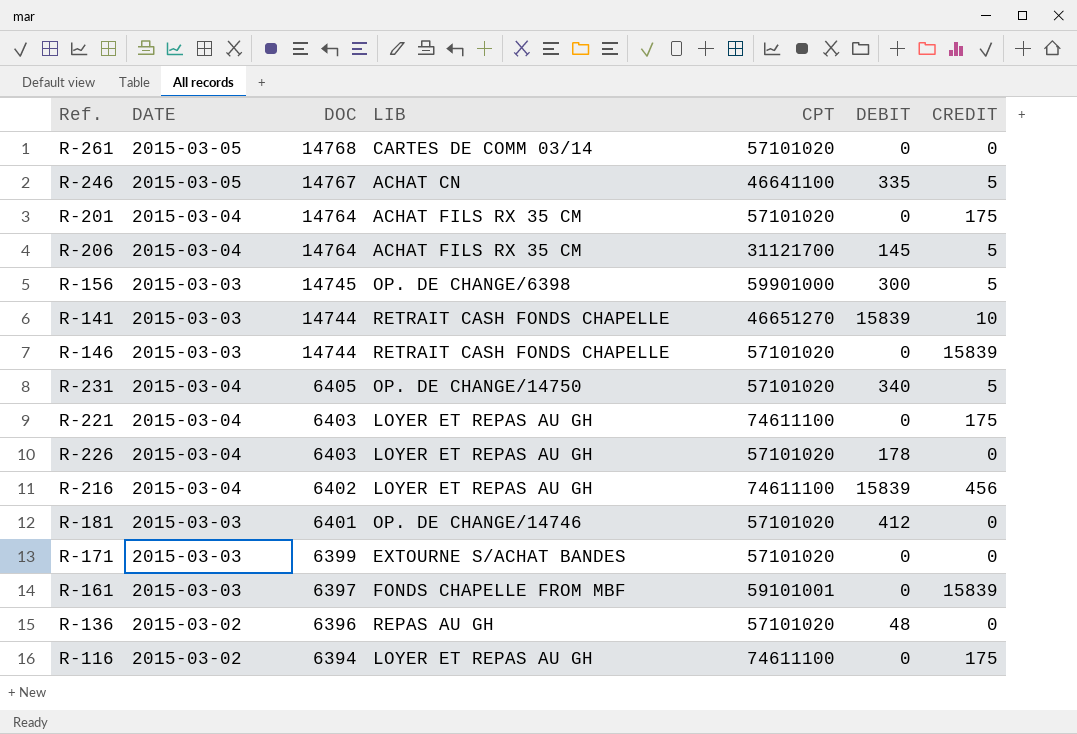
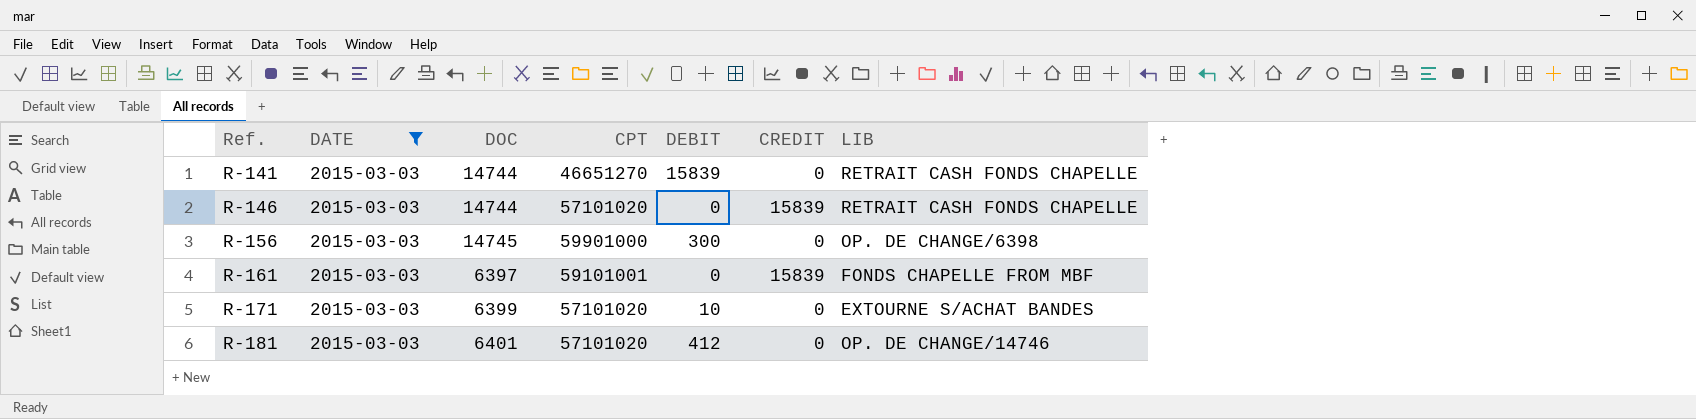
filter: none -> DATE = 2015-03-03
row order: DOC descending -> Ref. ascending
column LIB | position: 4 -> 7
R-141 | CREDIT: 10 -> 0
R-156 | CREDIT: 5 -> 0
R-171 | DEBIT: 0 -> 10

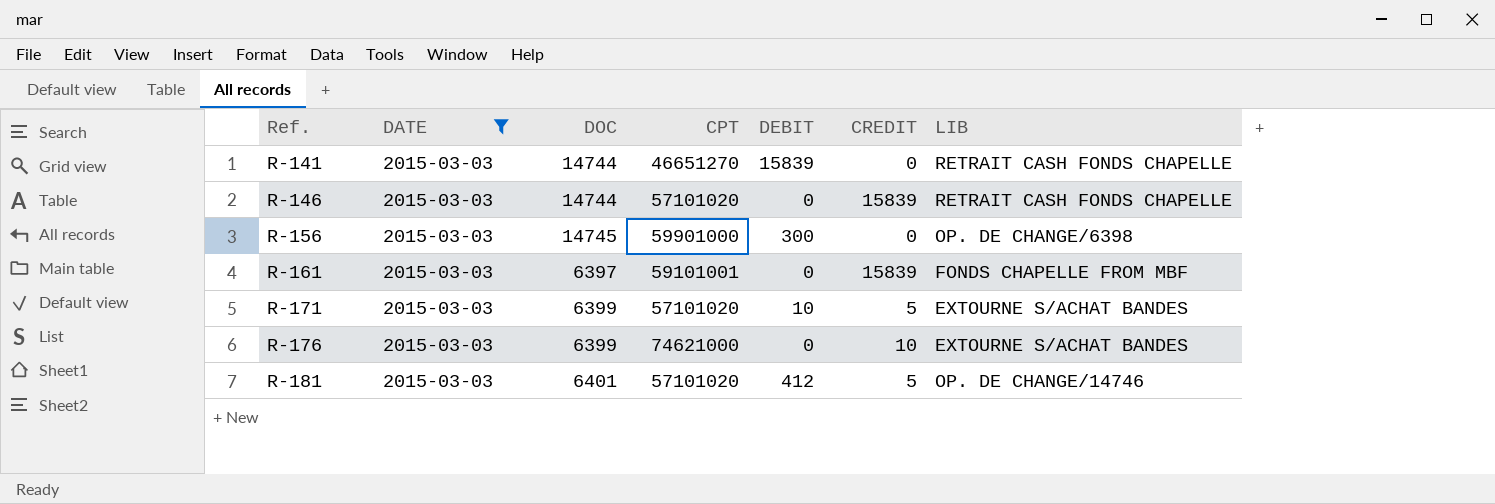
R-171 | CREDIT: 0 -> 5
row R-176: none -> 2015-03-03 | 6399 | 74621000 | 0 | 10 | EXTOURNE S/ACHAT BANDES
R-181 | CREDIT: 0 -> 5

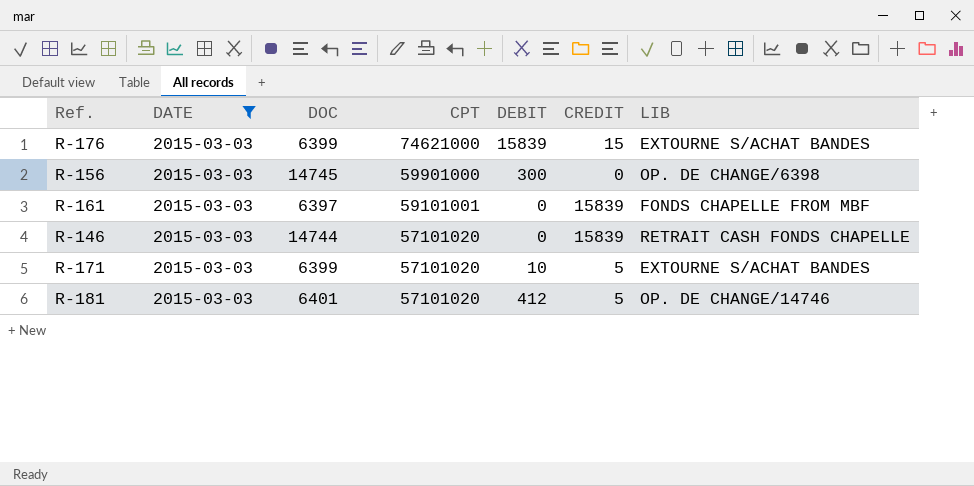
row order: Ref. ascending -> CPT descending
row R-141: 2015-03-03 | 14744 | 46651270 | 15839 | 0 | RETRAIT CASH FONDS CHAPELLE -> none
R-176 | DEBIT: 0 -> 15839
R-176 | CREDIT: 10 -> 15

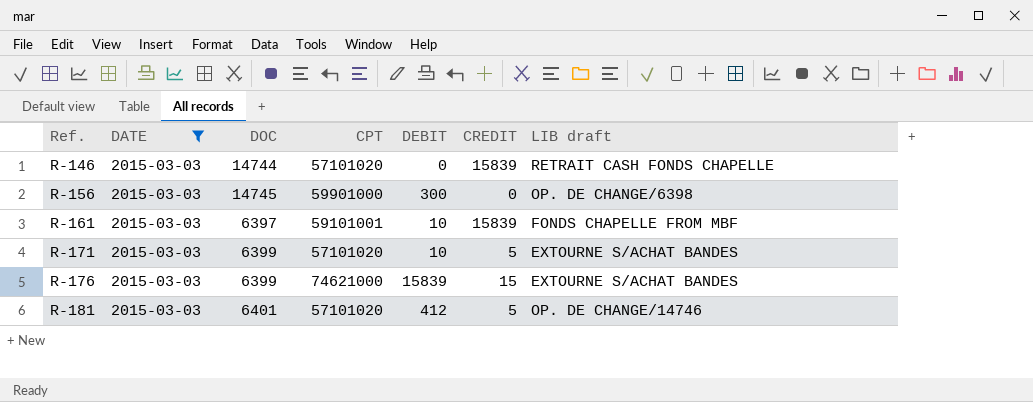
row order: CPT descending -> Ref. ascending
column name: LIB -> LIB draft
R-161 | DEBIT: 0 -> 10

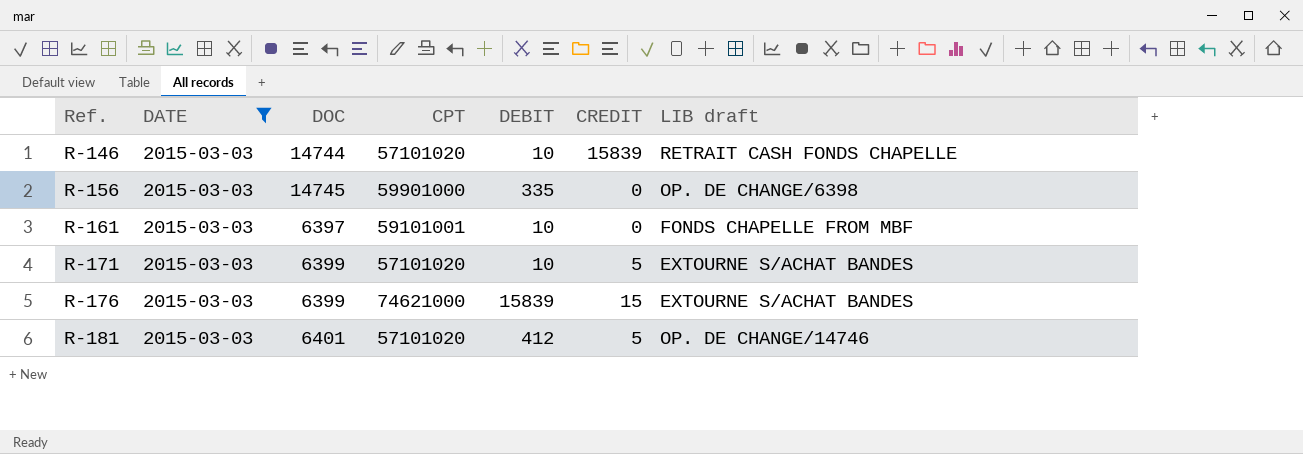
R-146 | DEBIT: 0 -> 10
R-156 | DEBIT: 300 -> 335
R-161 | CREDIT: 15839 -> 0

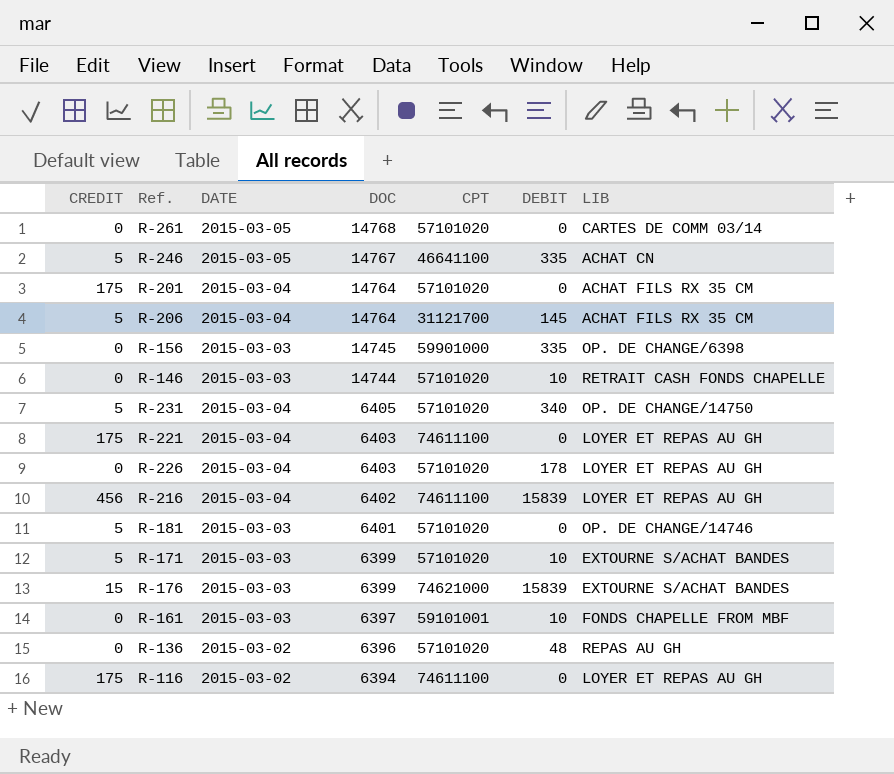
filter: DATE = 2015-03-03 -> none
row order: Ref. ascending -> DOC descending
column CREDIT | position: 6 -> 1
column name: LIB draft -> LIB
R-146 | CREDIT: 15839 -> 0
R-181 | DEBIT: 412 -> 0

